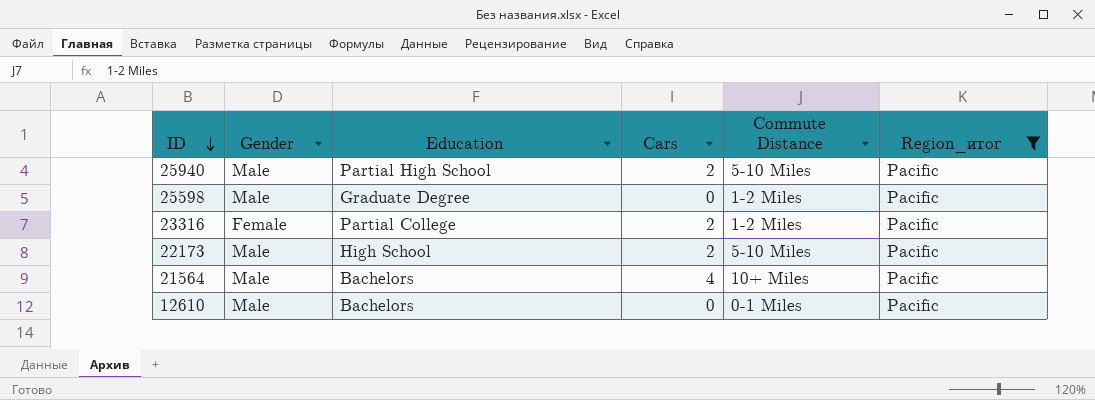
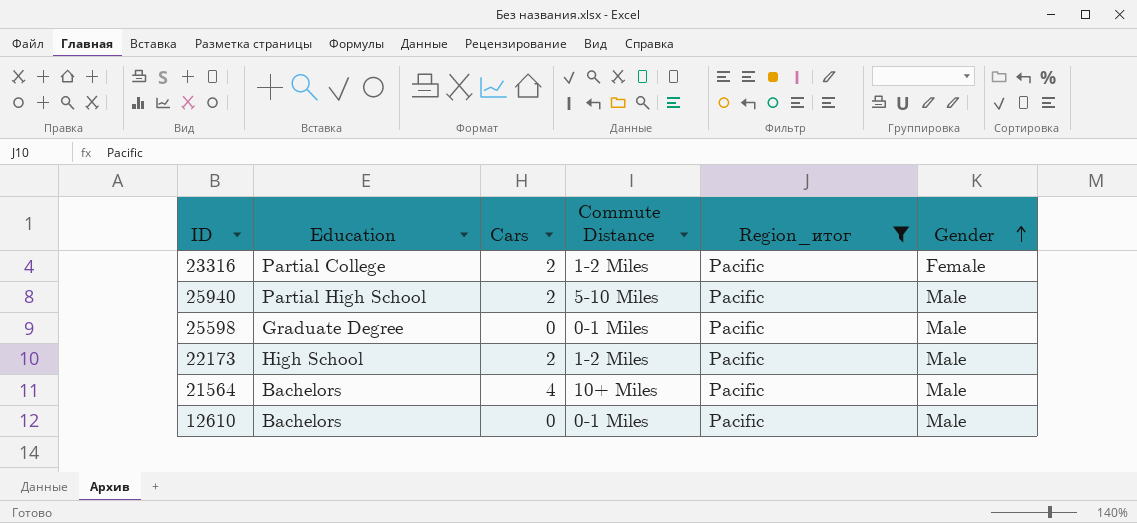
row order: ID descending -> Gender ascending
column Gender | position: 2 -> 6
25598 | Commute Distance: 1-2 Miles -> 0-1 Miles
22173 | Commute Distance: 5-10 Miles -> 1-2 Miles

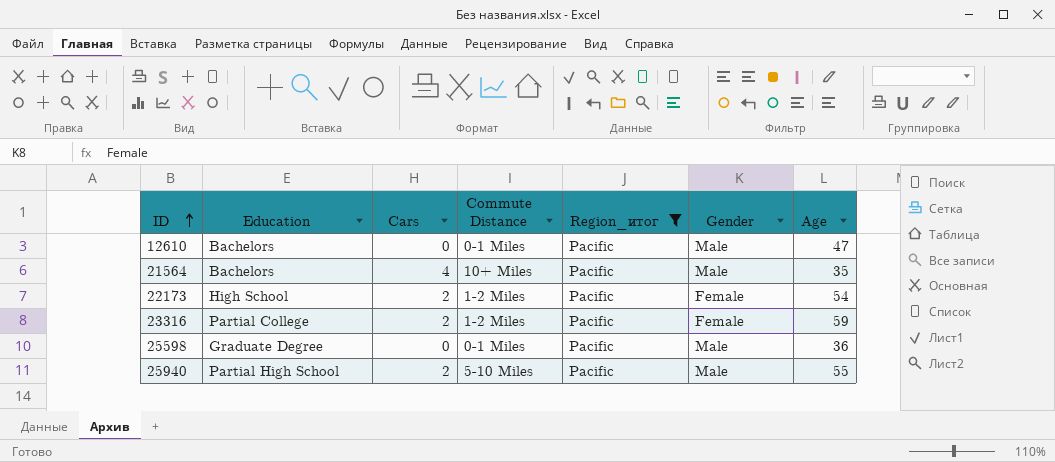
row order: Gender ascending -> ID ascending
column Age | position: none -> 7
22173 | Gender: Male -> Female

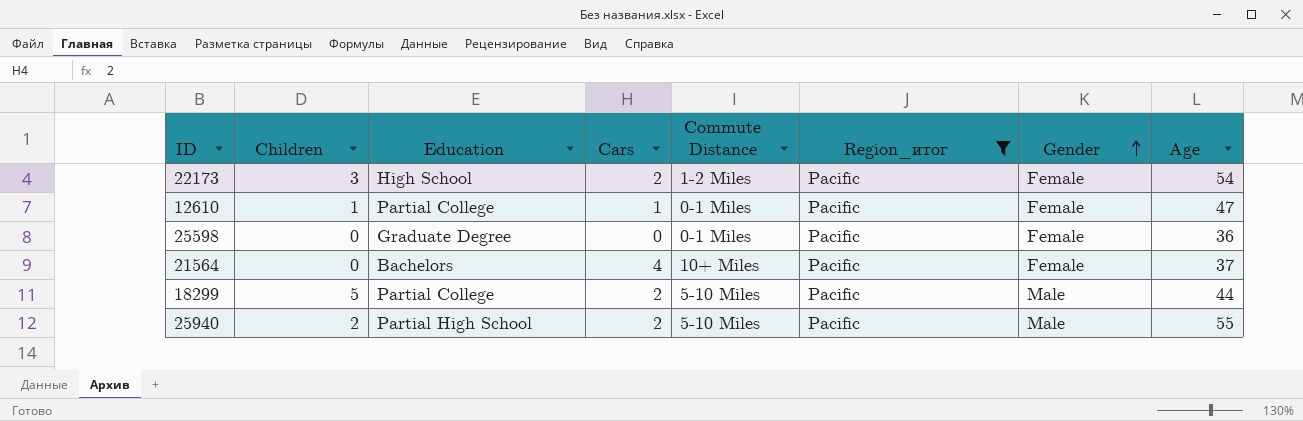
row order: ID ascending -> Gender ascending
column Children | position: none -> 2
row 23316: Partial College | 2 | 1-2 Miles | Pacific | Female | 59 -> none
12610 | Education: Bachelors -> Partial College
12610 | Cars: 0 -> 1
12610 | Gender: Male -> Female
25598 | Gender: Male -> Female
21564 | Gender: Male -> Female
21564 | Age: 35 -> 37
row 18299: none -> 5 | Partial College | 2 | 5-10 Miles | Pacific | Male | 44

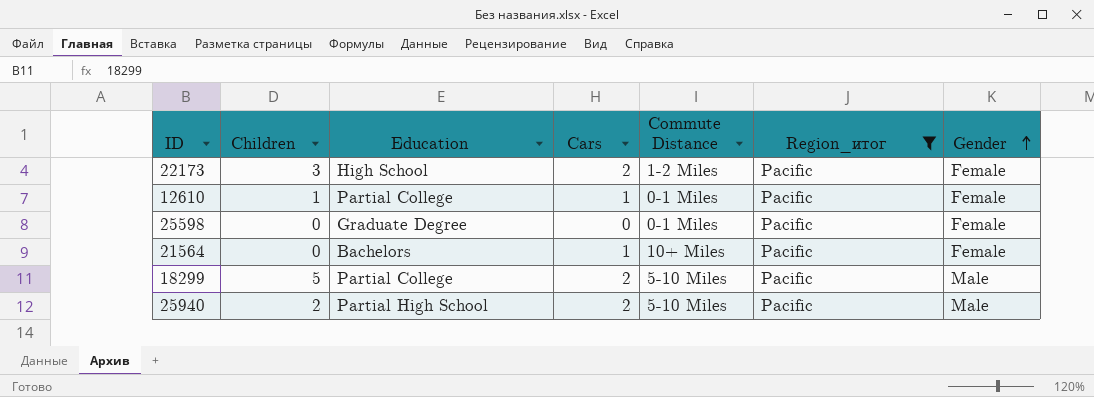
column Age | position: 8 -> none
21564 | Cars: 4 -> 1

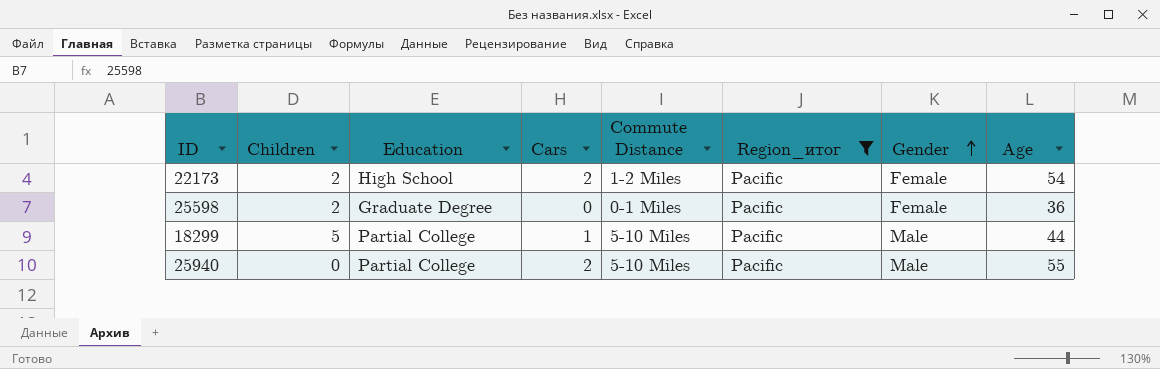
column Age | position: none -> 8
row 12610: 1 | Partial College | 1 | 0-1 Miles | Pacific | Female -> none
row 21564: 0 | Bachelors | 1 | 10+ Miles | Pacific | Female -> none
22173 | Children: 3 -> 2
25598 | Children: 0 -> 2
18299 | Cars: 2 -> 1
25940 | Children: 2 -> 0
25940 | Education: Partial High School -> Partial College

